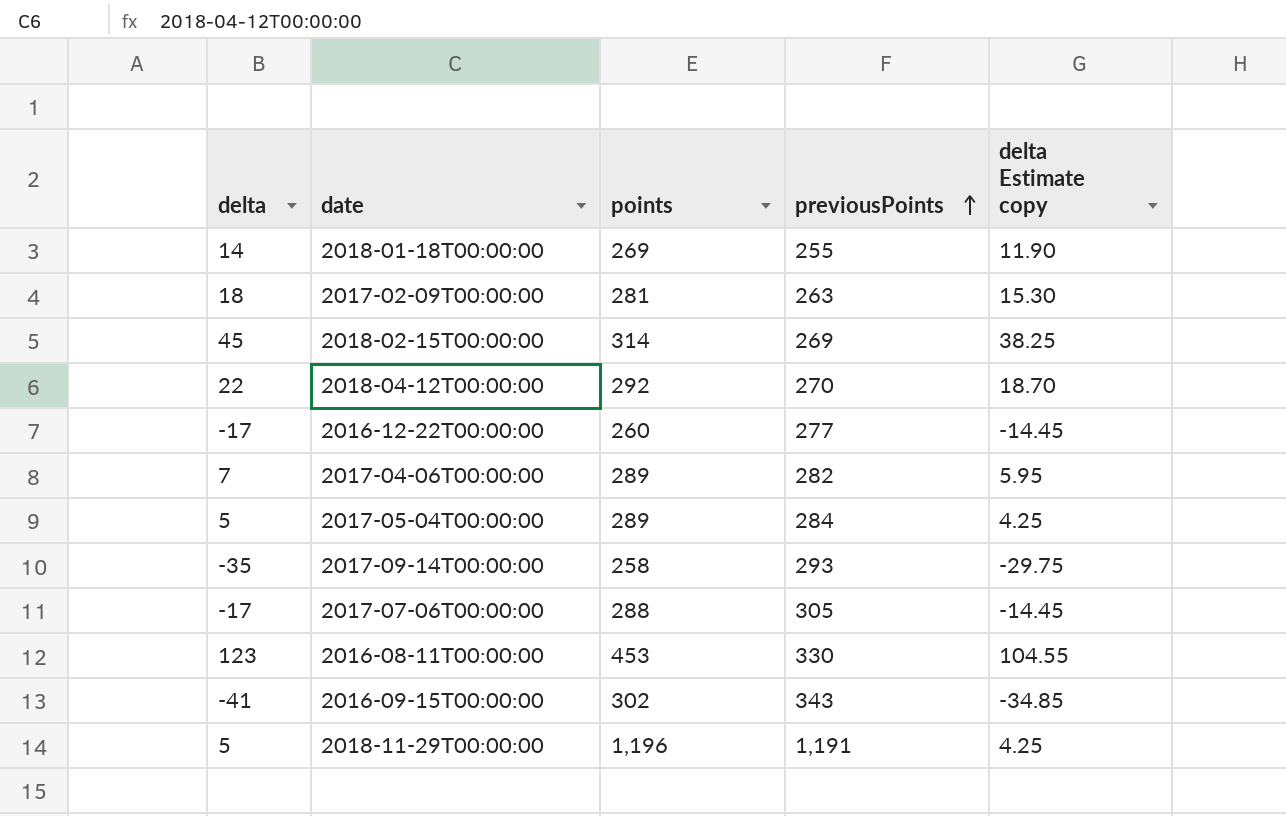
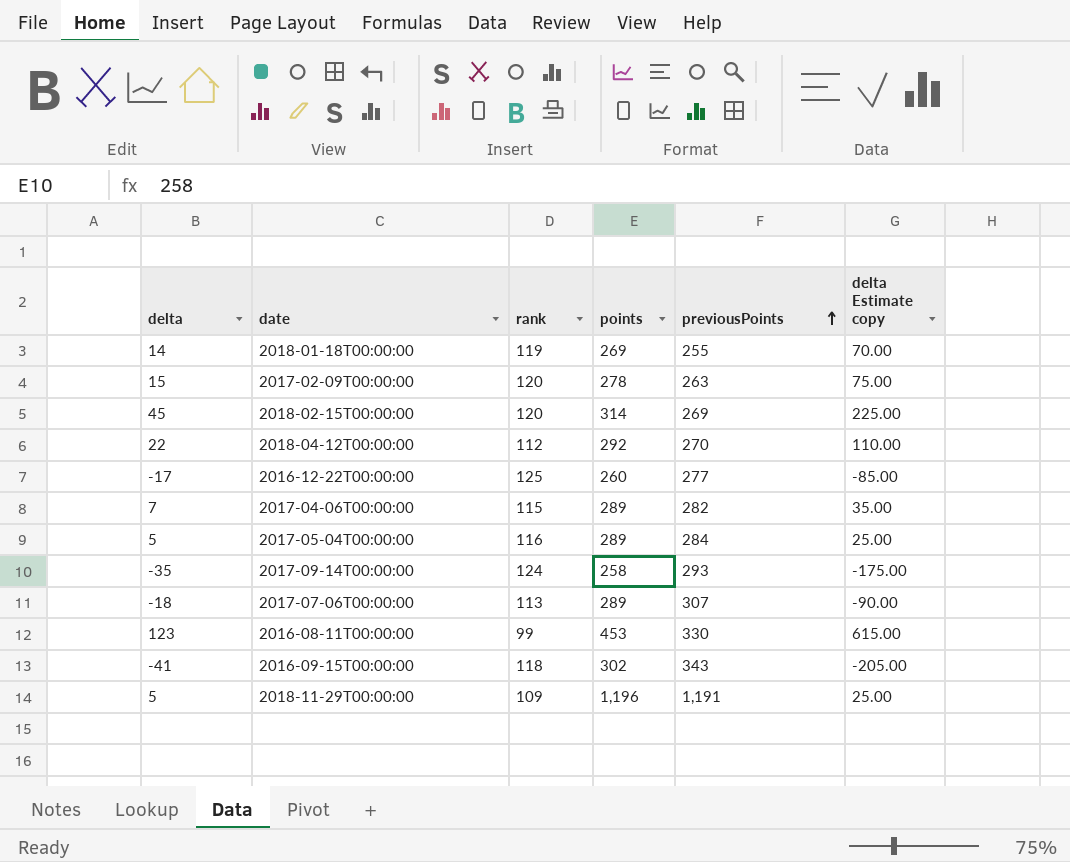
column rank | position: none -> 3
column delta Estimate copy | formula: [delta] * 0.85 -> [delta] * 5
2017-02-09T00:00:00 | delta: 18 -> 15
2017-02-09T00:00:00 | points: 281 -> 278
2017-07-06T00:00:00 | delta: -17 -> -18
2017-07-06T00:00:00 | points: 288 -> 289
2017-07-06T00:00:00 | previousPoints: 305 -> 307

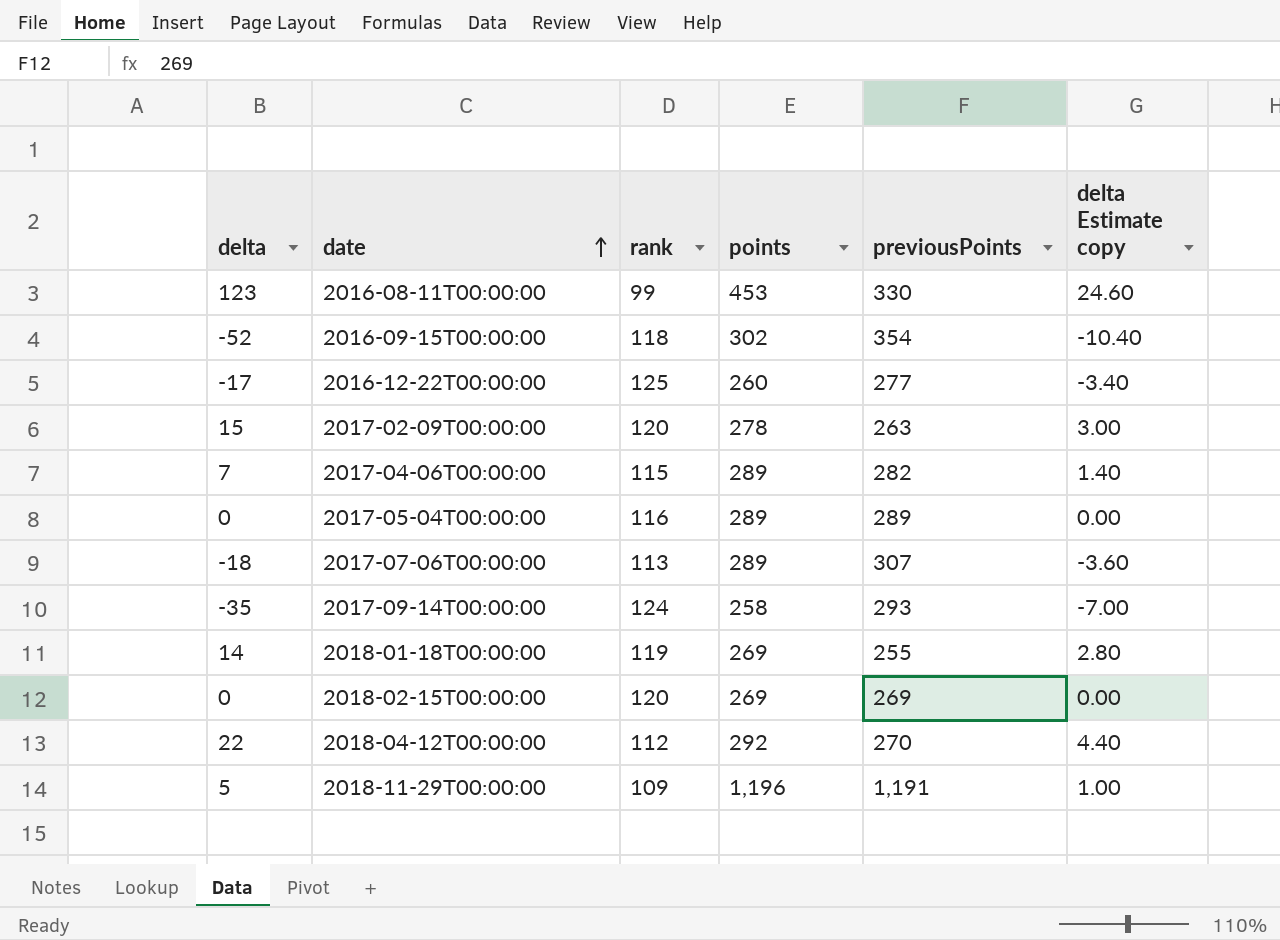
row order: previousPoints ascending -> date ascending
column delta Estimate copy | formula: [delta] * 5 -> [delta] * 0.2
2016-09-15T00:00:00 | delta: -41 -> -52
2016-09-15T00:00:00 | previousPoints: 343 -> 354
2017-05-04T00:00:00 | delta: 5 -> 0
2017-05-04T00:00:00 | previousPoints: 284 -> 289
2018-02-15T00:00:00 | delta: 45 -> 0
2018-02-15T00:00:00 | points: 314 -> 269

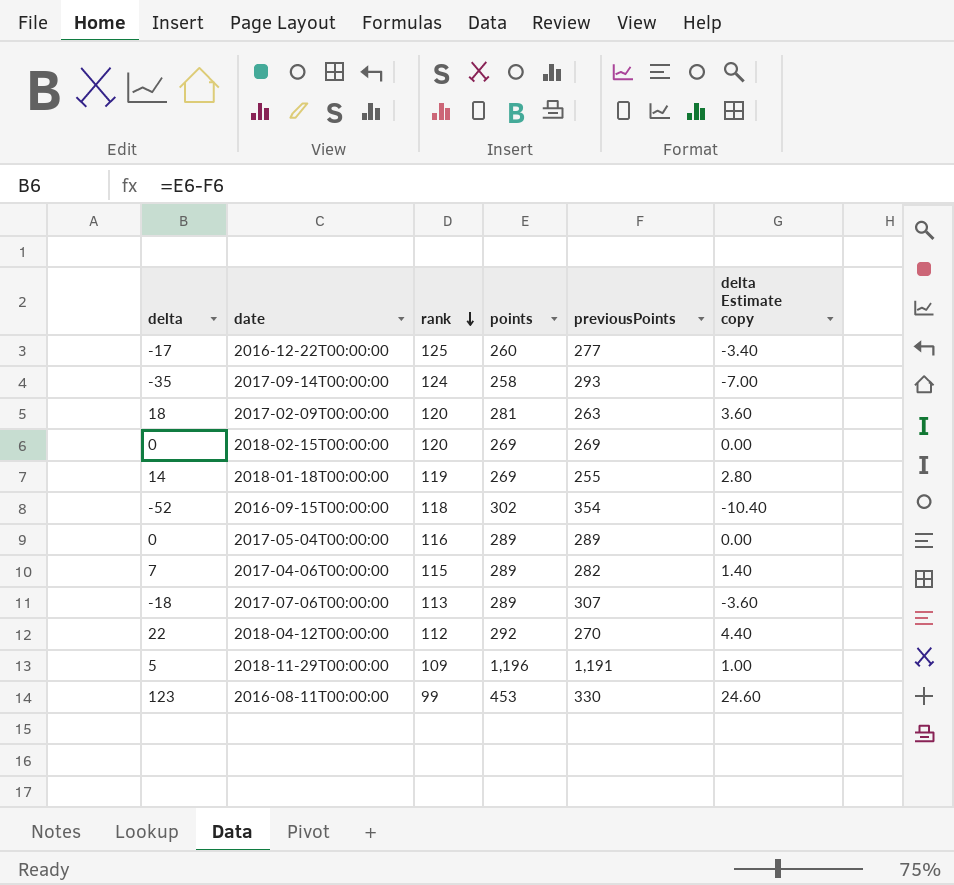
row order: date ascending -> rank descending
2017-02-09T00:00:00 | delta: 15 -> 18
2017-02-09T00:00:00 | points: 278 -> 281
2017-02-09T00:00:00 | delta Estimate copy: 3.00 -> 3.60

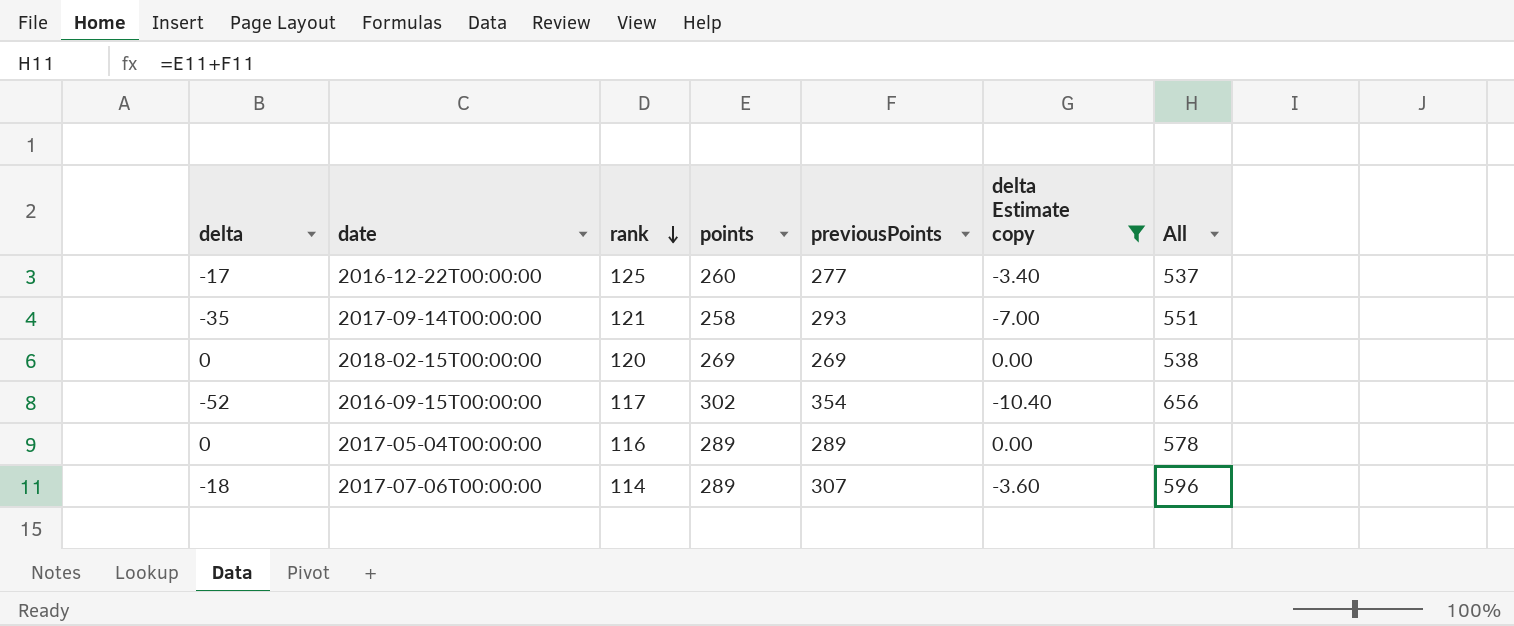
filter: none -> delta Estimate copy <= 0.00
column All | formula: none -> [points] + [previousPoints]
2017-09-14T00:00:00 | rank: 124 -> 121
2016-09-15T00:00:00 | rank: 118 -> 117
2017-07-06T00:00:00 | rank: 113 -> 114

